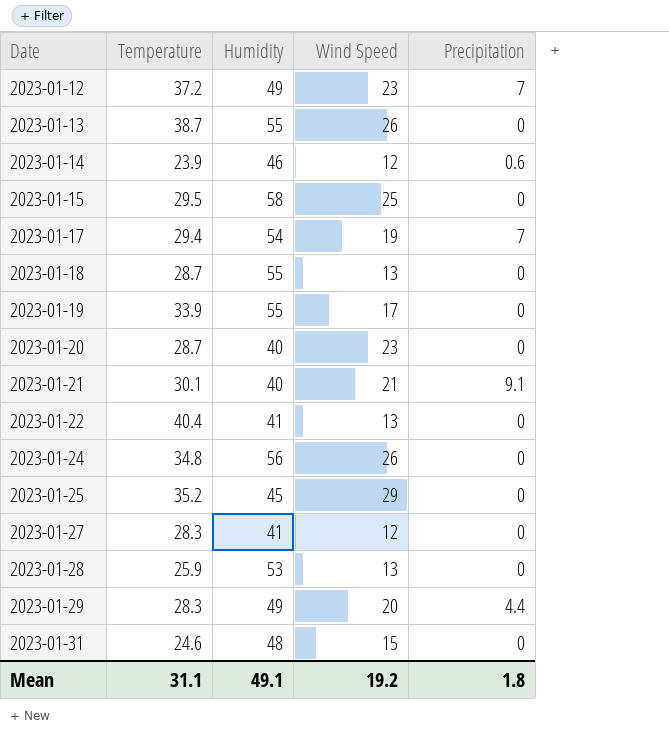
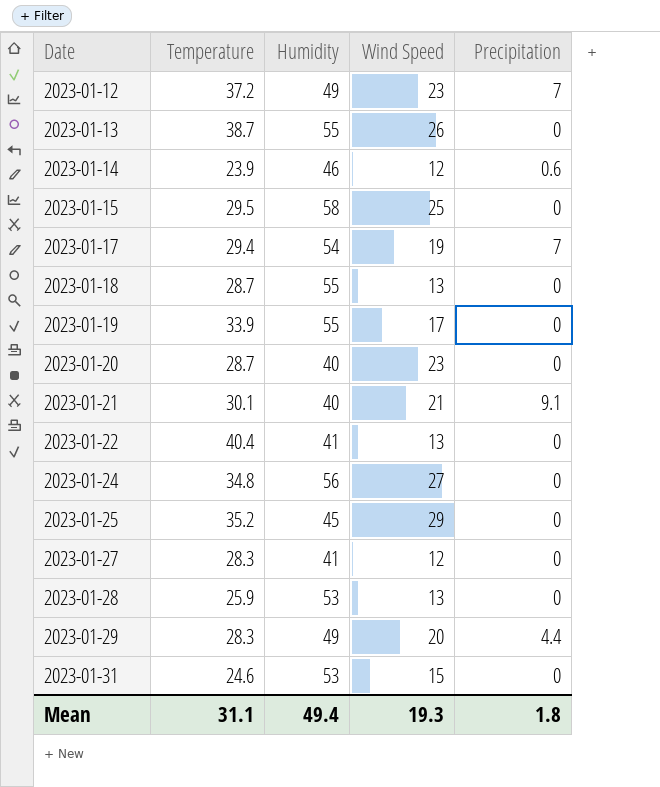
2023-01-24 | Wind Speed: 26 -> 27
2023-01-31 | Humidity: 48 -> 53
Mean | Humidity: 49.1 -> 49.4
Mean | Wind Speed: 19.2 -> 19.3

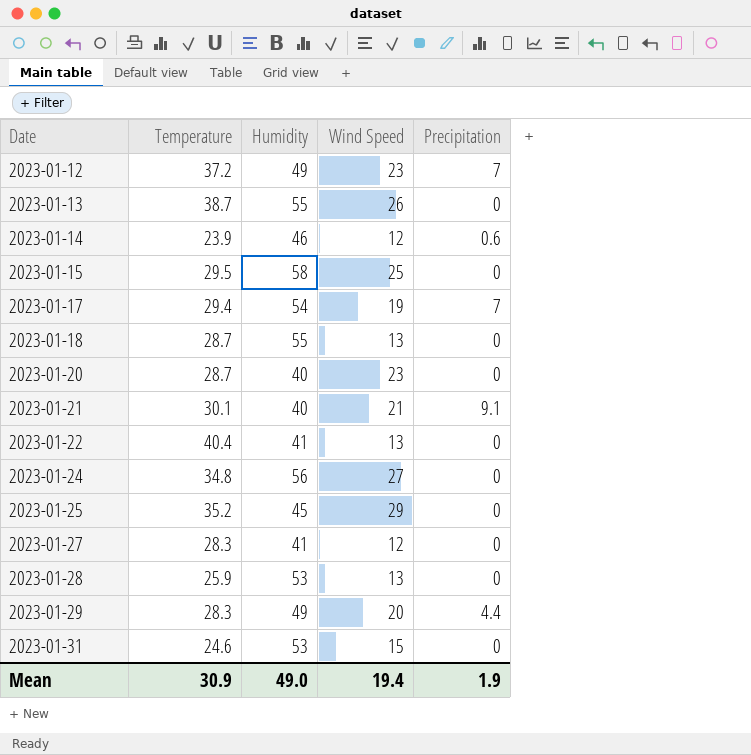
row 2023-01-19: 33.9 | 55 | 17 | 0 -> none
Mean | Temperature: 31.1 -> 30.9
Mean | Humidity: 49.4 -> 49.0
Mean | Wind Speed: 19.3 -> 19.4
Mean | Precipitation: 1.8 -> 1.9

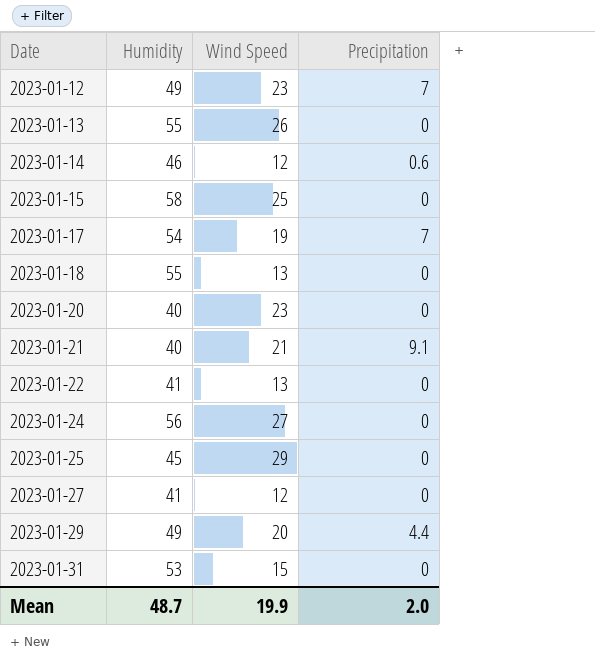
column Temperature | position: 2 -> none
row 2023-01-28: 25.9 | 53 | 13 | 0 -> none
Mean | Humidity: 49.0 -> 48.7
Mean | Wind Speed: 19.4 -> 19.9
Mean | Precipitation: 1.9 -> 2.0

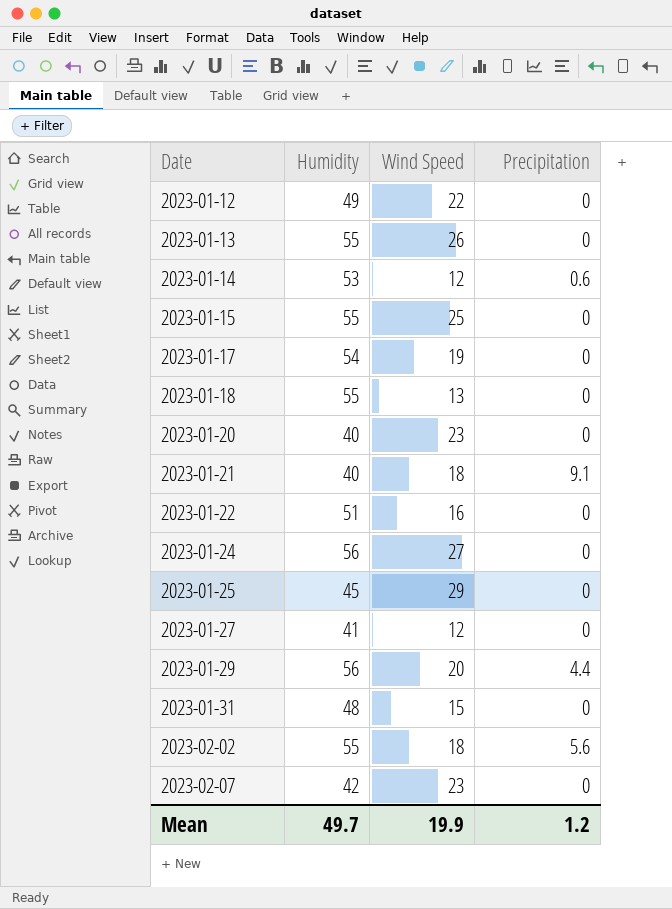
2023-01-12 | Wind Speed: 23 -> 22
2023-01-12 | Precipitation: 7 -> 0
2023-01-14 | Humidity: 46 -> 53
2023-01-15 | Humidity: 58 -> 55
2023-01-17 | Precipitation: 7 -> 0
2023-01-21 | Wind Speed: 21 -> 18
2023-01-22 | Humidity: 41 -> 51
2023-01-22 | Wind Speed: 13 -> 16
2023-01-29 | Humidity: 49 -> 56
2023-01-31 | Humidity: 53 -> 48
row 2023-02-02: none -> 55 | 18 | 5.6
row 2023-02-07: none -> 42 | 23 | 0
Mean | Humidity: 48.7 -> 49.7
Mean | Precipitation: 2.0 -> 1.2

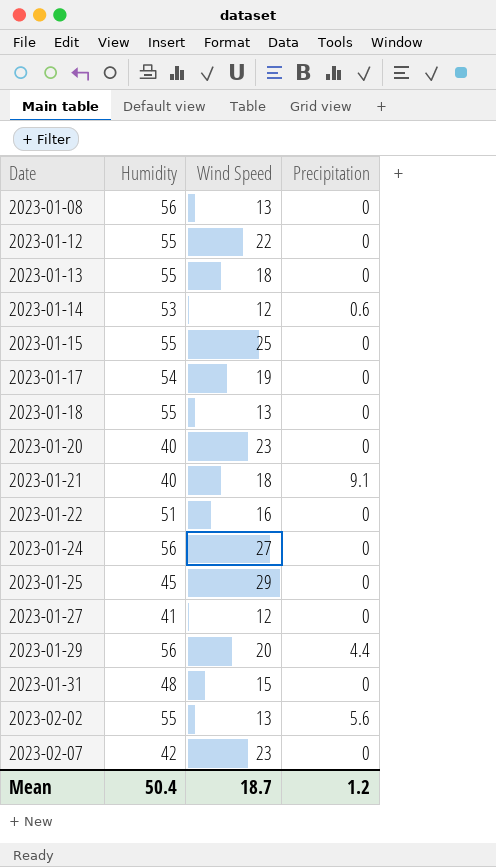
row 2023-01-08: none -> 56 | 13 | 0
2023-01-12 | Humidity: 49 -> 55
2023-01-13 | Wind Speed: 26 -> 18
2023-02-02 | Wind Speed: 18 -> 13
Mean | Humidity: 49.7 -> 50.4
Mean | Wind Speed: 19.9 -> 18.7

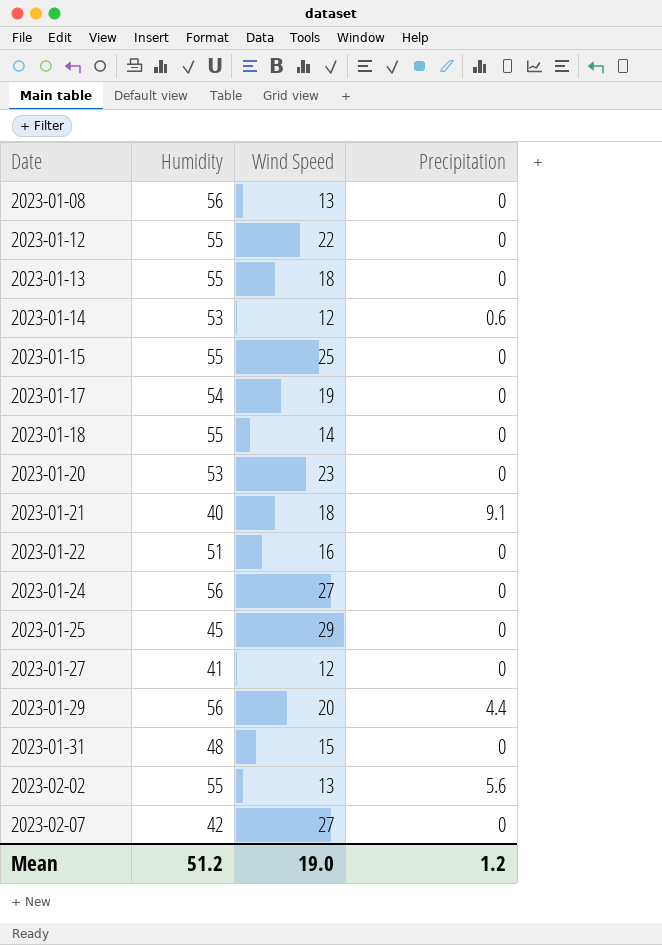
2023-01-18 | Wind Speed: 13 -> 14
2023-01-20 | Humidity: 40 -> 53
2023-02-07 | Wind Speed: 23 -> 27
Mean | Humidity: 50.4 -> 51.2
Mean | Wind Speed: 18.7 -> 19.0

